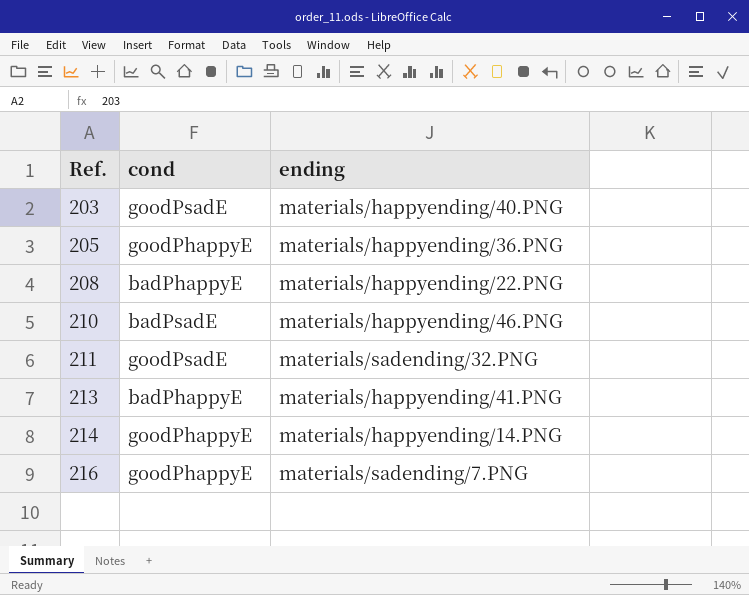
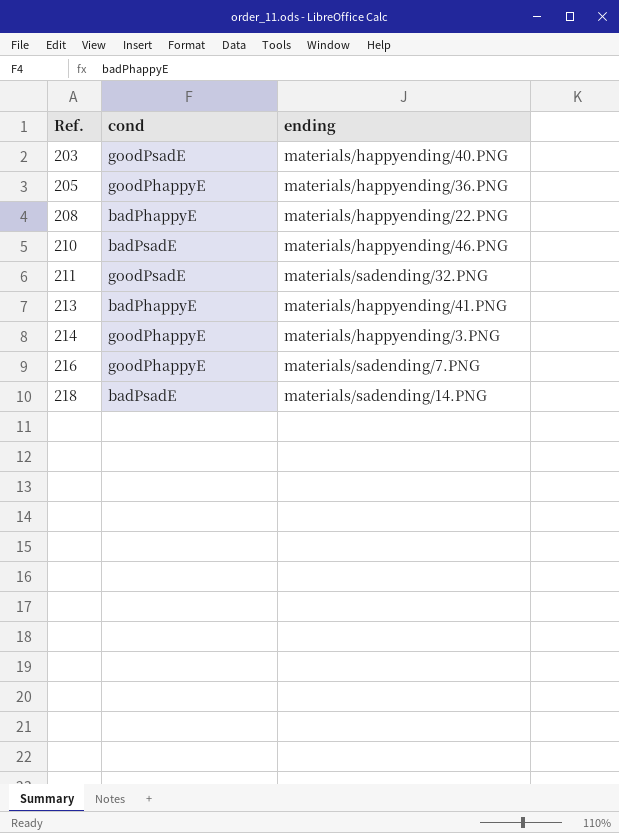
214 | ending: materials/happyending/14.PNG -> materials/happyending/3.PNG
row 218: none -> badPsadE | materials/sadending/14.PNG

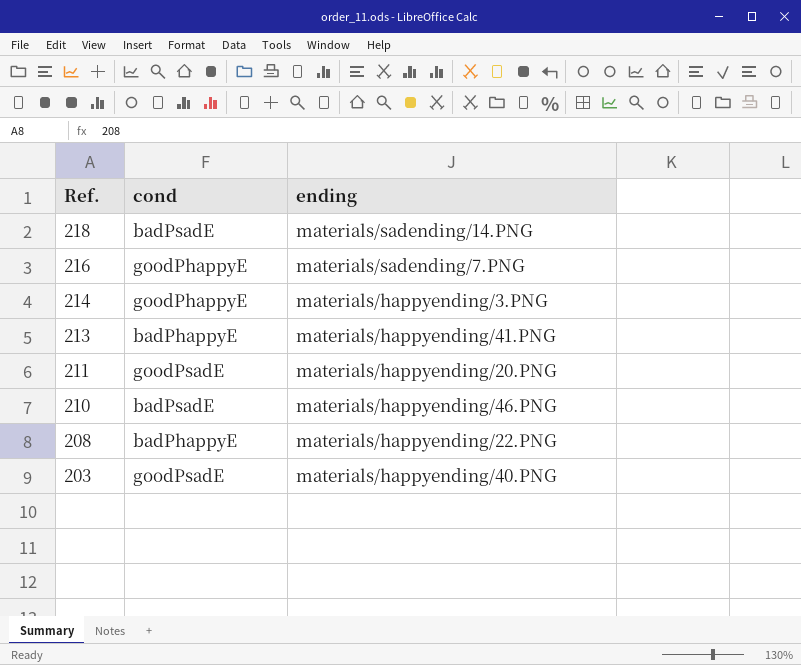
row order: Ref. ascending -> Ref. descending
row 205: goodPhappyE | materials/happyending/36.PNG -> none
211 | ending: materials/sadending/32.PNG -> materials/happyending/20.PNG

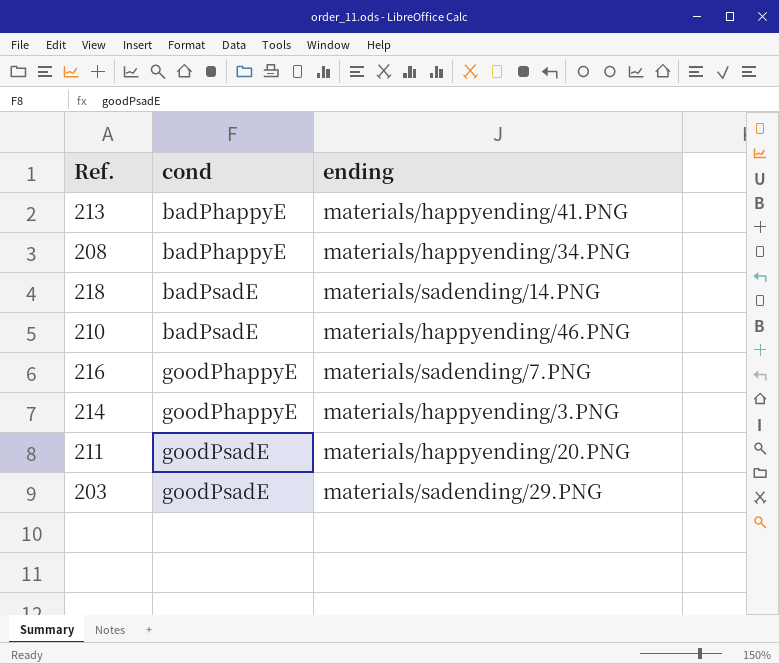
row order: Ref. descending -> cond ascending
208 | ending: materials/happyending/22.PNG -> materials/happyending/34.PNG
203 | ending: materials/happyending/40.PNG -> materials/sadending/29.PNG

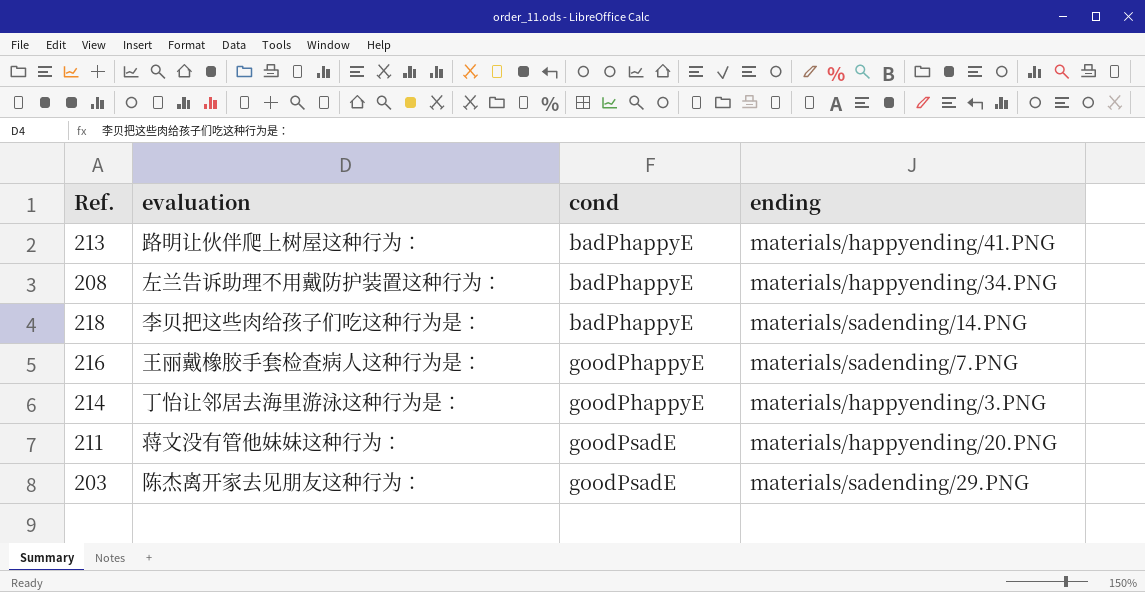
column evaluation | position: none -> 2
row 210: badPsadE | materials/happyending/46.PNG -> none
218 | cond: badPsadE -> badPhappyE

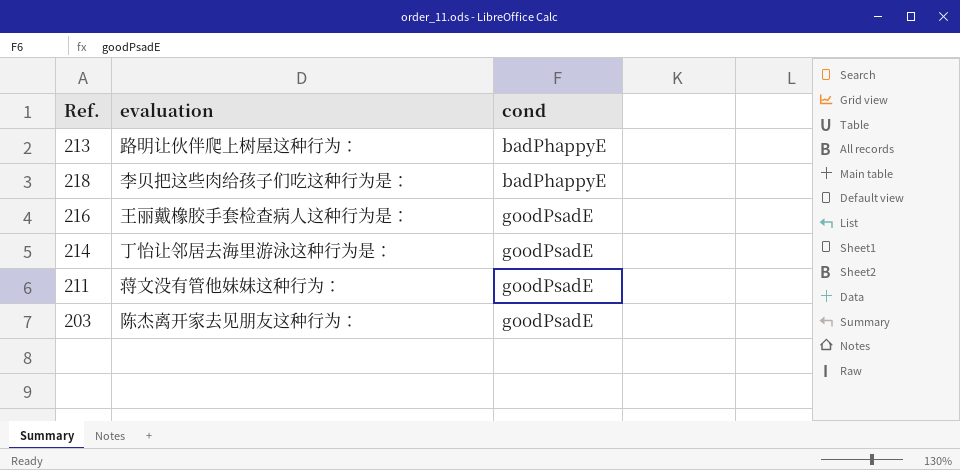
column ending | position: 4 -> none
row 208: 左兰告诉助理不用戴防护装置这种行为： | badPhappyE | materials/happyending/34.PNG -> none
216 | cond: goodPhappyE -> goodPsadE
214 | cond: goodPhappyE -> goodPsadE

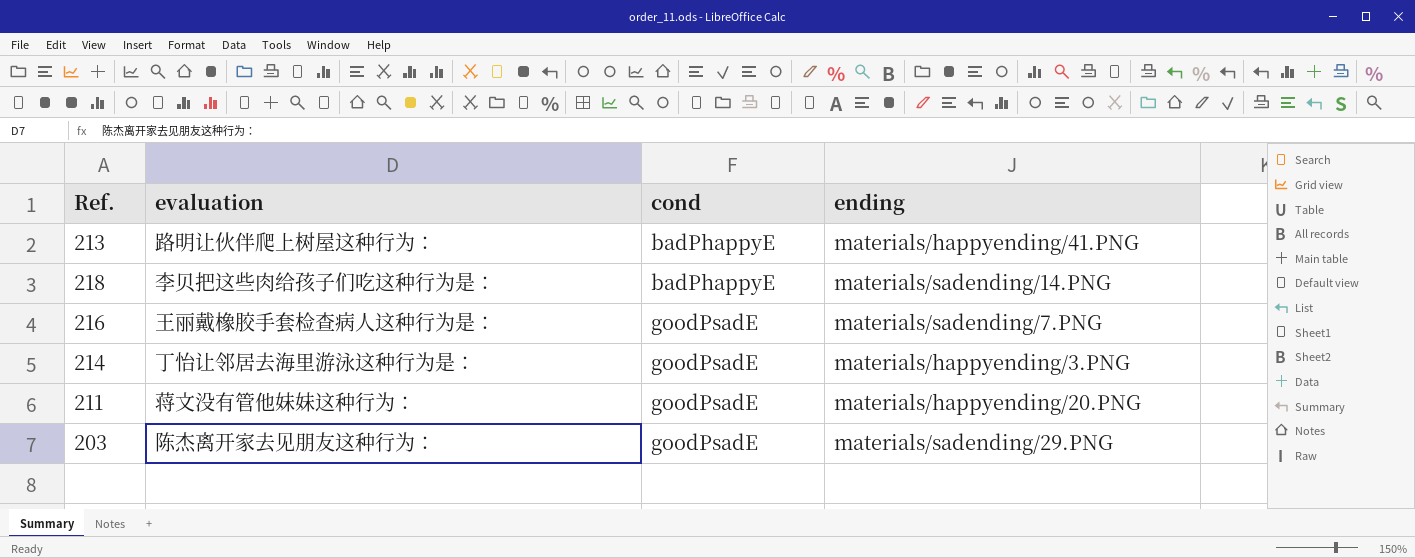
column ending | position: none -> 4

